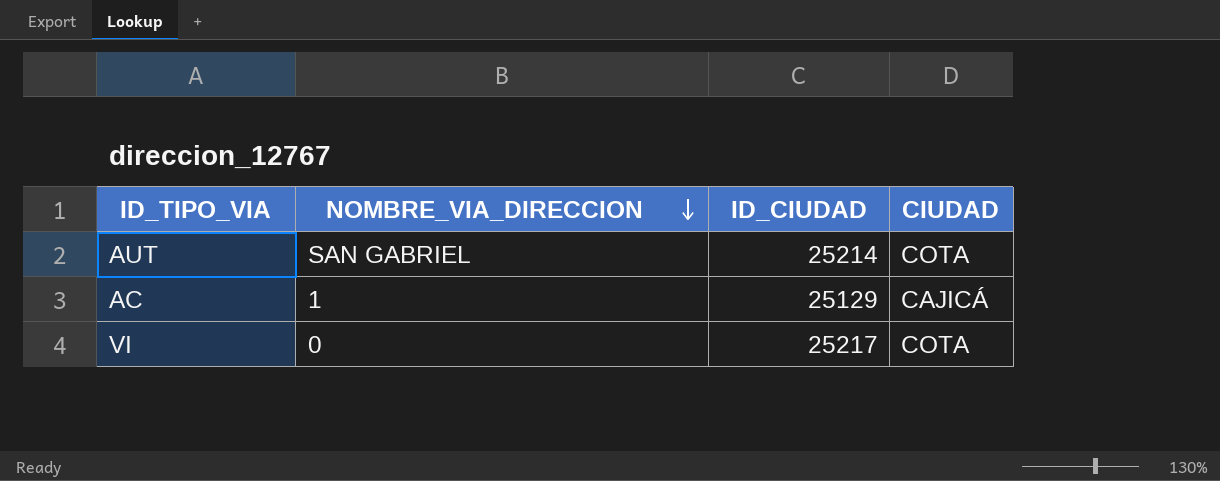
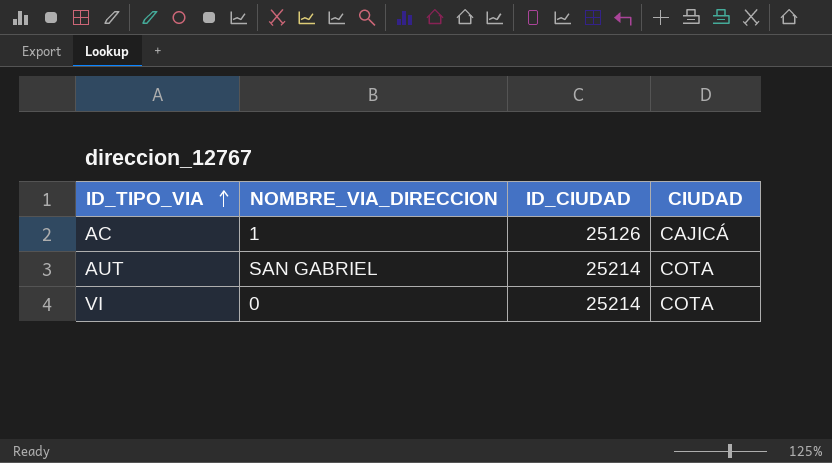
row order: NOMBRE_VIA_DIRECCION descending -> ID_TIPO_VIA ascending
AC | ID_CIUDAD: 25129 -> 25126
VI | ID_CIUDAD: 25217 -> 25214

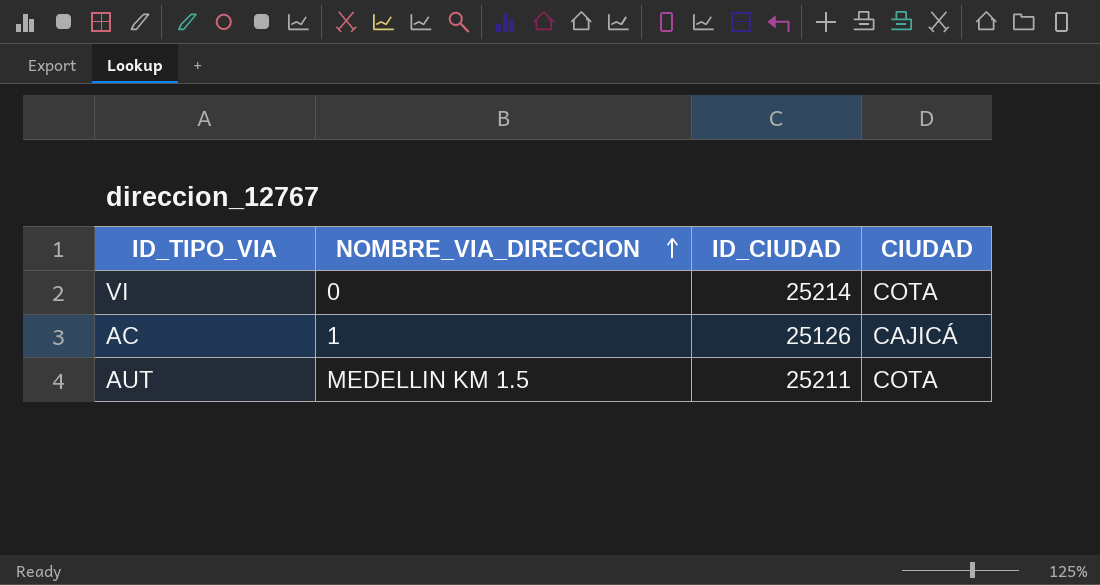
row order: ID_TIPO_VIA ascending -> NOMBRE_VIA_DIRECCION ascending
AUT | NOMBRE_VIA_DIRECCION: SAN GABRIEL -> MEDELLIN KM 1.5
AUT | ID_CIUDAD: 25214 -> 25211

